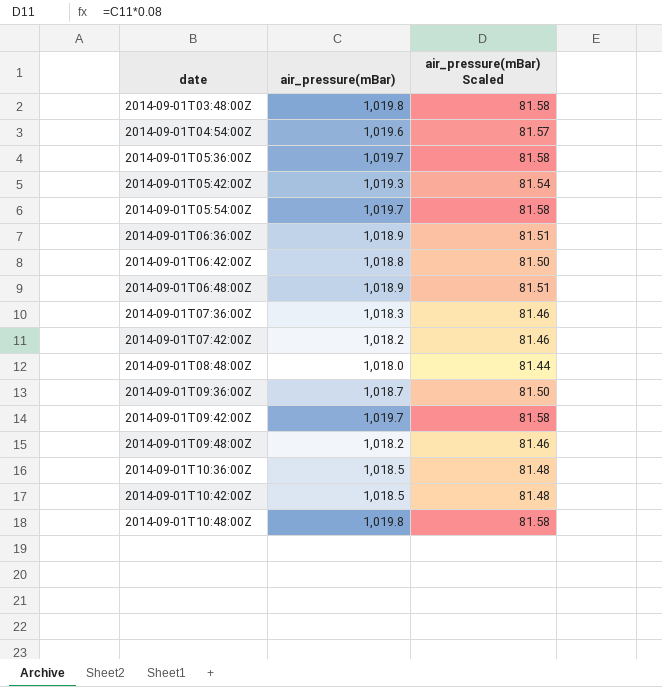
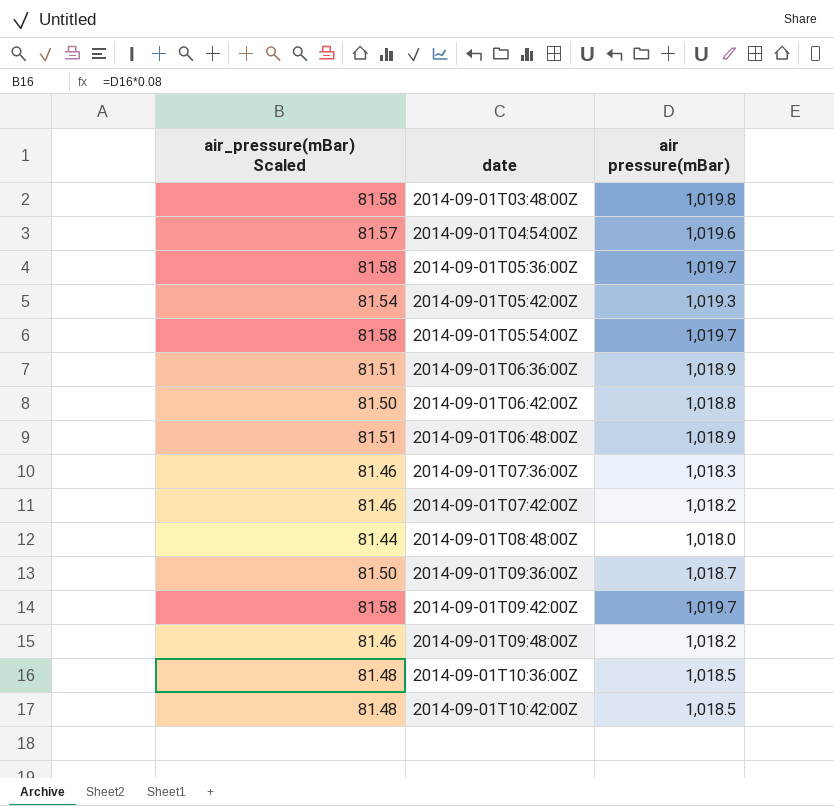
column air_pressure(mBar) Scaled | position: 3 -> 1
column name: air_pressure(mBar) -> air pressure(mBar)
row 2014-09-01T10:48:00Z: 1,019.8 | 81.58 -> none

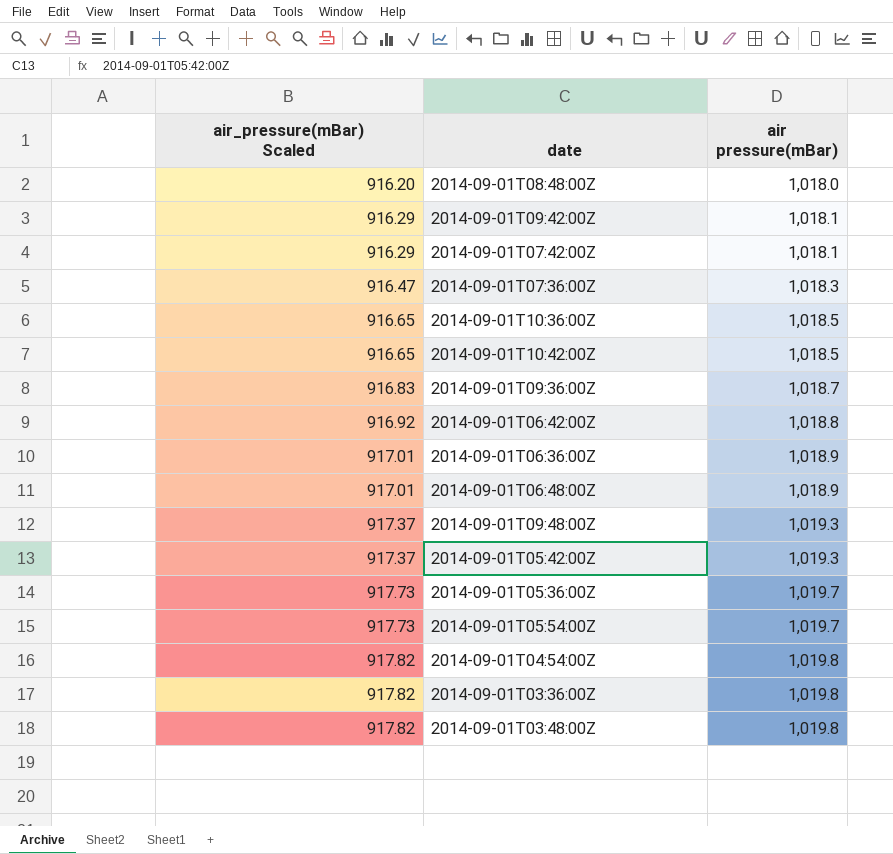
row order: date ascending -> air_pressure(mBar) Scaled ascending
column air_pressure(mBar) Scaled | formula: [air pressure(mBar)] * 0.08 -> [air pressure(mBar)] * 0.9
2014-09-01T09:42:00Z | air pressure(mBar): 1,019.7 -> 1,018.1
2014-09-01T07:42:00Z | air pressure(mBar): 1,018.2 -> 1,018.1
2014-09-01T09:48:00Z | air pressure(mBar): 1,018.2 -> 1,019.3
2014-09-01T04:54:00Z | air pressure(mBar): 1,019.6 -> 1,019.8
row 2014-09-01T03:36:00Z: none -> 917.82 | 1,019.8

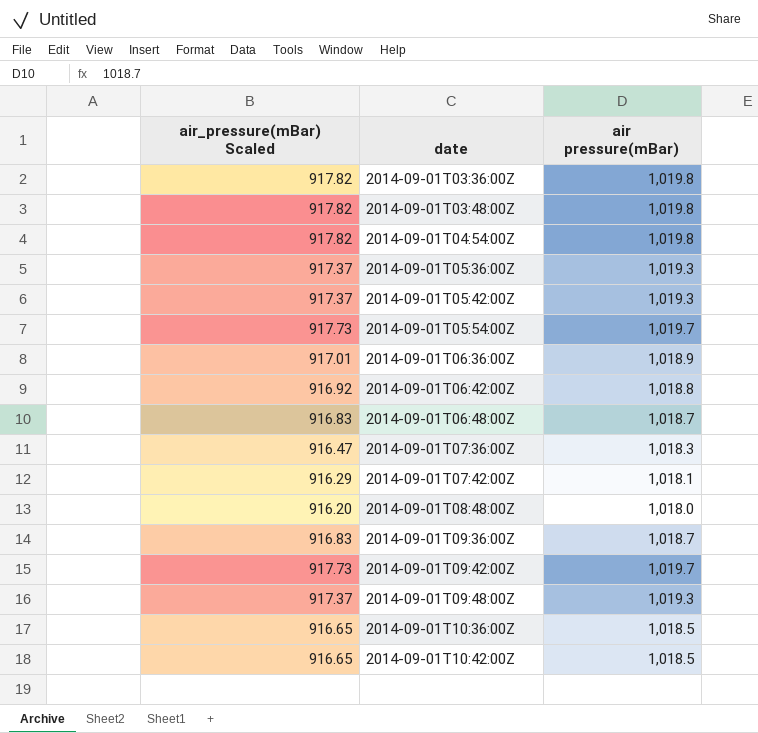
row order: air_pressure(mBar) Scaled ascending -> date ascending
2014-09-01T05:36:00Z | air_pressure(mBar) Scaled: 917.73 -> 917.37
2014-09-01T05:36:00Z | air pressure(mBar): 1,019.7 -> 1,019.3
2014-09-01T06:48:00Z | air_pressure(mBar) Scaled: 917.01 -> 916.83
2014-09-01T06:48:00Z | air pressure(mBar): 1,018.9 -> 1,018.7
2014-09-01T09:42:00Z | air_pressure(mBar) Scaled: 916.29 -> 917.73
2014-09-01T09:42:00Z | air pressure(mBar): 1,018.1 -> 1,019.7

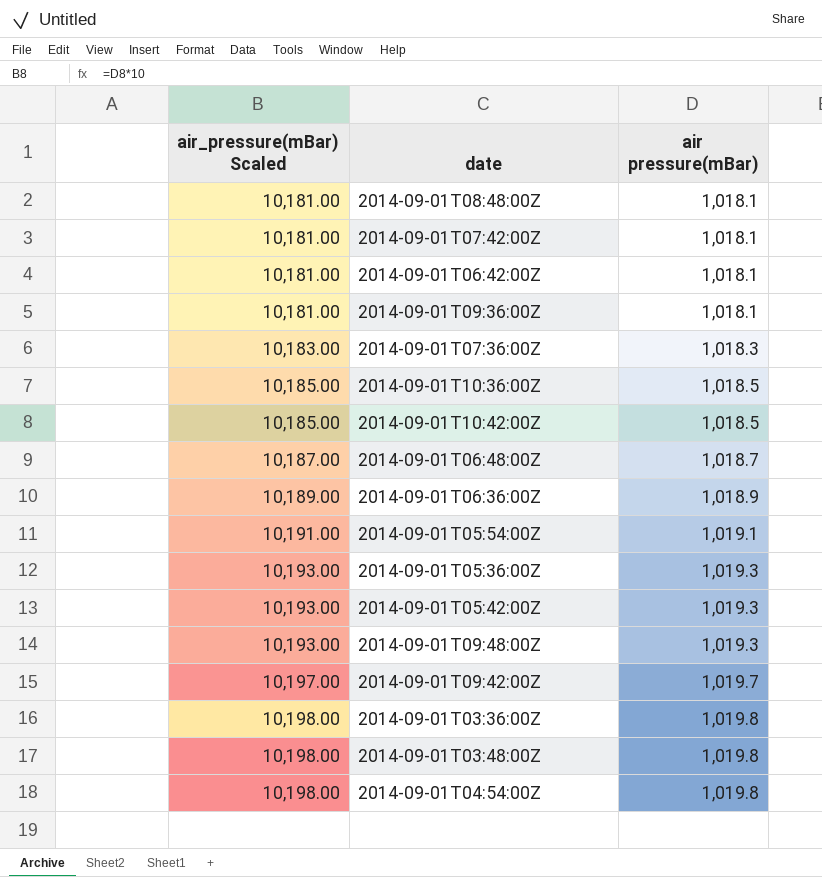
row order: date ascending -> air_pressure(mBar) Scaled ascending
column air_pressure(mBar) Scaled | formula: [air pressure(mBar)] * 0.9 -> [air pressure(mBar)] * 10
2014-09-01T08:48:00Z | air pressure(mBar): 1,018.0 -> 1,018.1
2014-09-01T06:42:00Z | air pressure(mBar): 1,018.8 -> 1,018.1
2014-09-01T09:36:00Z | air pressure(mBar): 1,018.7 -> 1,018.1
2014-09-01T05:54:00Z | air pressure(mBar): 1,019.7 -> 1,019.1

